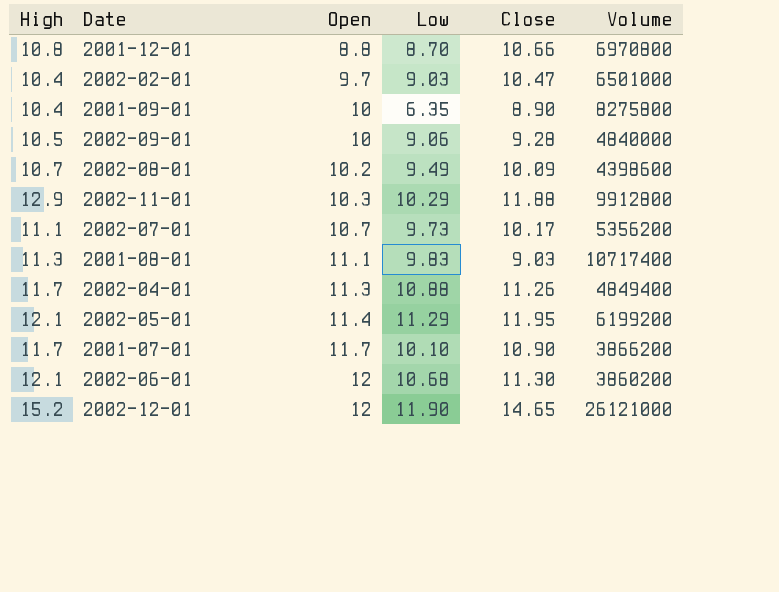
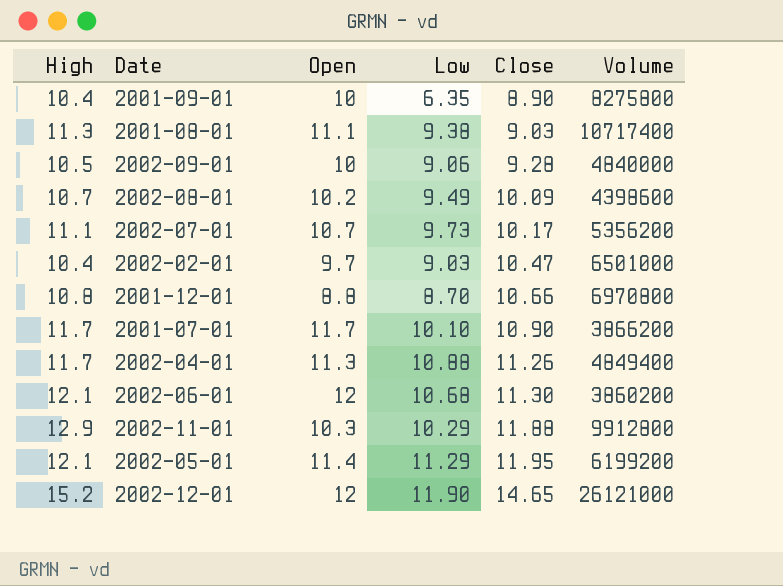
row order: Open ascending -> Close ascending
2001-08-01 | Low: 9.83 -> 9.38

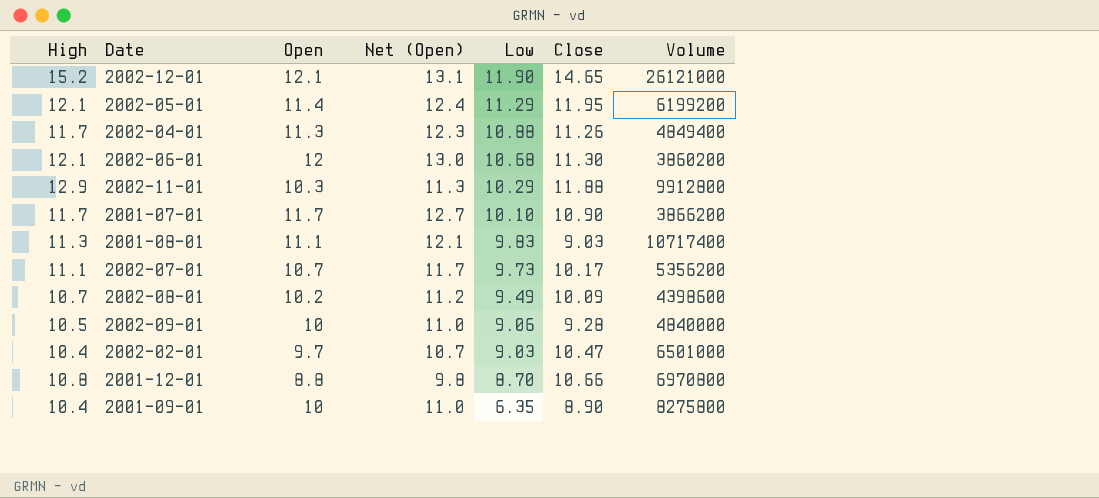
row order: Close ascending -> Low descending
column Net (Open) | formula: none -> [Open] + 1
2002-12-01 | Open: 12 -> 12.1
2001-08-01 | Low: 9.38 -> 9.83

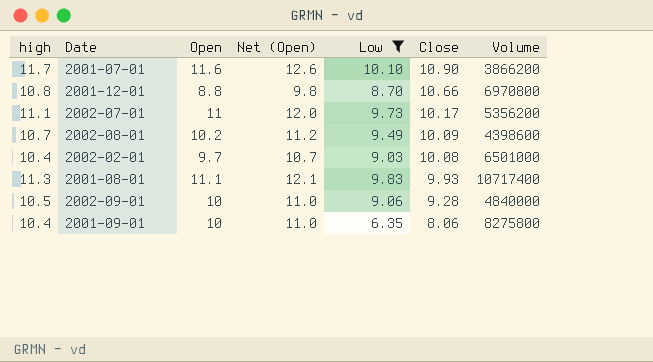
filter: none -> Low <= 10.10
row order: Low descending -> Close descending
column name: High -> high
2001-07-01 | Open: 11.7 -> 11.6
2001-07-01 | Net (Open): 12.7 -> 12.6
2002-07-01 | Open: 10.7 -> 11
2002-07-01 | Net (Open): 11.7 -> 12.0
2002-02-01 | Close: 10.47 -> 10.08
2001-08-01 | Close: 9.03 -> 9.93
2001-09-01 | Close: 8.90 -> 8.06

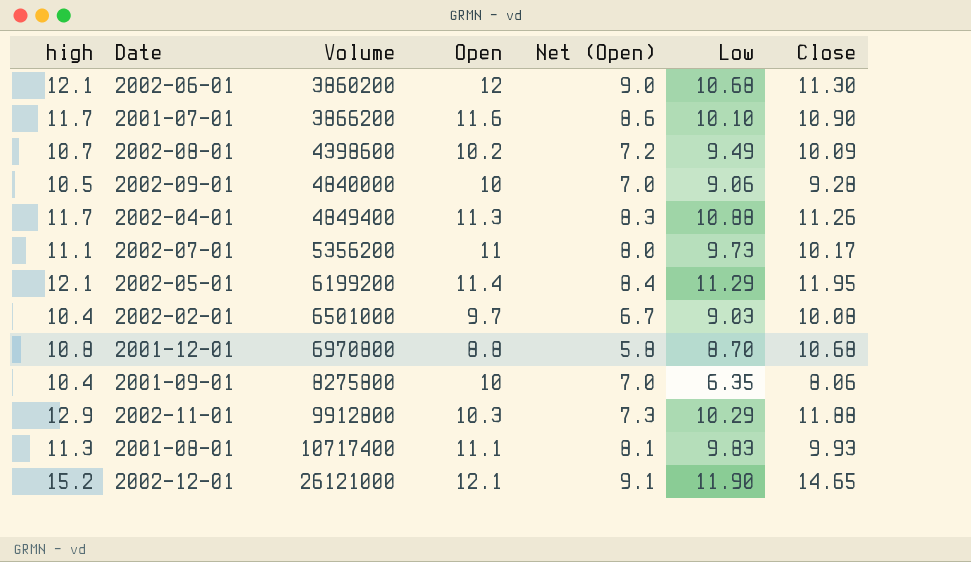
filter: Low <= 10.10 -> none
row order: Close descending -> Volume ascending
column Volume | position: 7 -> 3
column Net (Open) | formula: [Open] + 1 -> [Open] - 3
2001-12-01 | Close: 10.66 -> 10.68

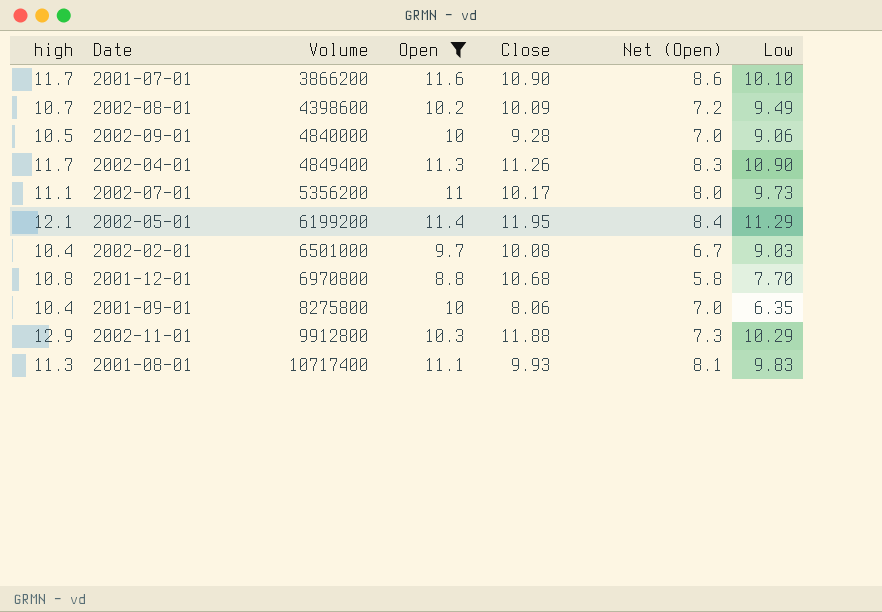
filter: none -> Open <= 11.6
column Close | position: 7 -> 5
2002-04-01 | Low: 10.88 -> 10.90
2001-12-01 | Low: 8.70 -> 7.70

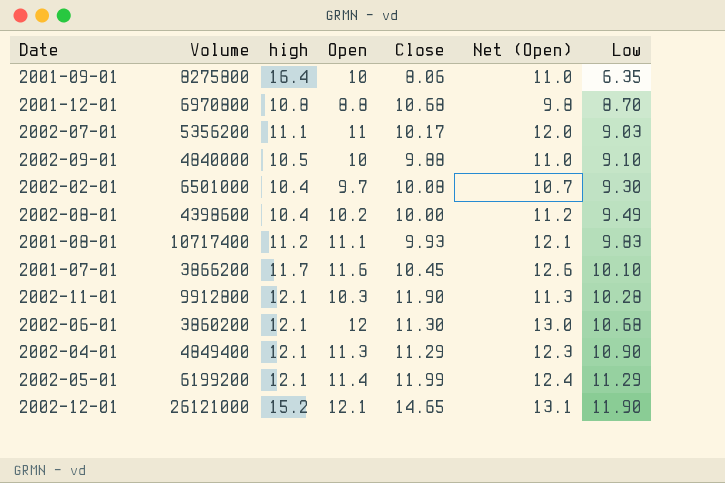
filter: Open <= 11.6 -> none
row order: Volume ascending -> Low ascending
column high | position: 1 -> 3
column Net (Open) | formula: [Open] - 3 -> [Open] + 1
2001-09-01 | high: 10.4 -> 16.4
2001-12-01 | Low: 7.70 -> 8.70
2002-07-01 | Low: 9.73 -> 9.03
2002-09-01 | Close: 9.28 -> 9.88
2002-09-01 | Low: 9.06 -> 9.10
2002-02-01 | Low: 9.03 -> 9.30
2002-08-01 | high: 10.7 -> 10.4
2002-08-01 | Close: 10.09 -> 10.00
2001-08-01 | high: 11.3 -> 11.2
2001-07-01 | Close: 10.90 -> 10.45
2002-11-01 | high: 12.9 -> 12.1
2002-11-01 | Close: 11.88 -> 11.90
2002-11-01 | Low: 10.29 -> 10.28
2002-04-01 | high: 11.7 -> 12.1
2002-04-01 | Close: 11.26 -> 11.29
2002-05-01 | Close: 11.95 -> 11.99

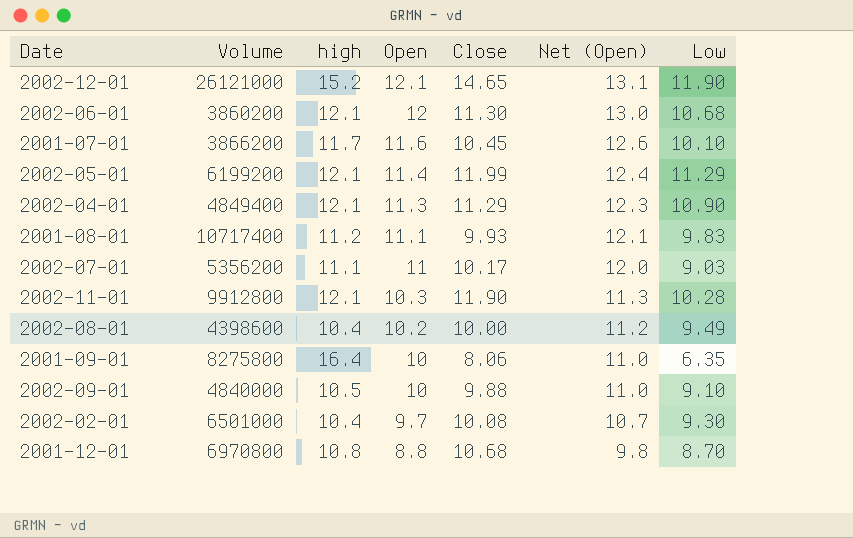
row order: Low ascending -> Open descending

